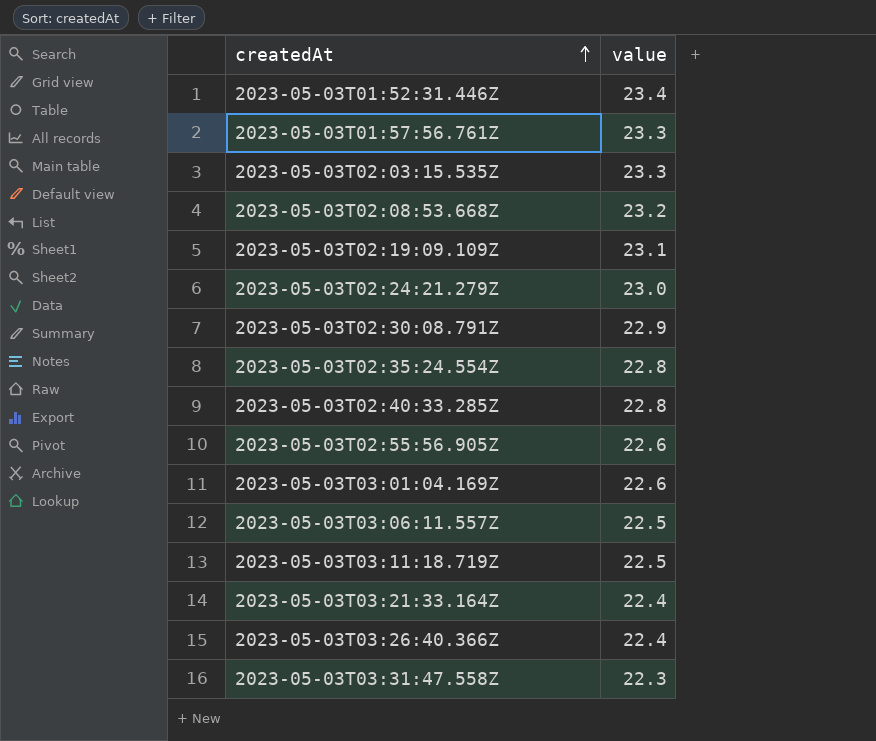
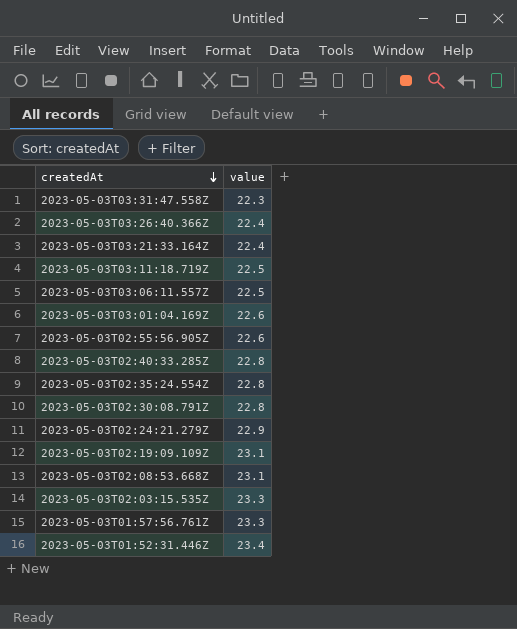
row order: createdAt ascending -> createdAt descending
2023-05-03T02:30:08.791Z | value: 22.9 -> 22.8
2023-05-03T02:24:21.279Z | value: 23.0 -> 22.9
2023-05-03T02:08:53.668Z | value: 23.2 -> 23.1

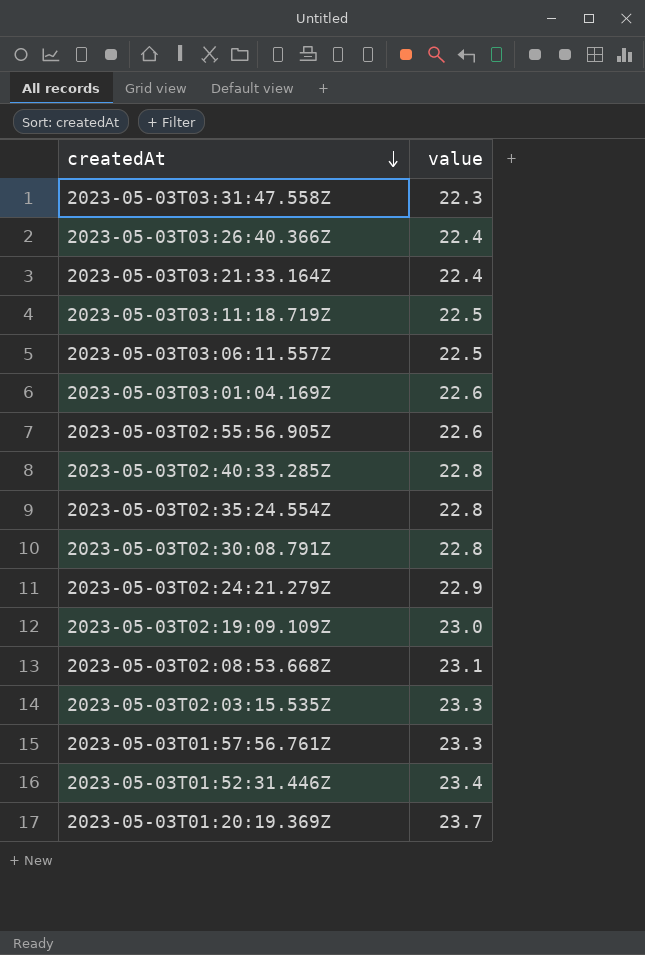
2023-05-03T02:19:09.109Z | value: 23.1 -> 23.0
row 2023-05-03T01:20:19.369Z: none -> 23.7

